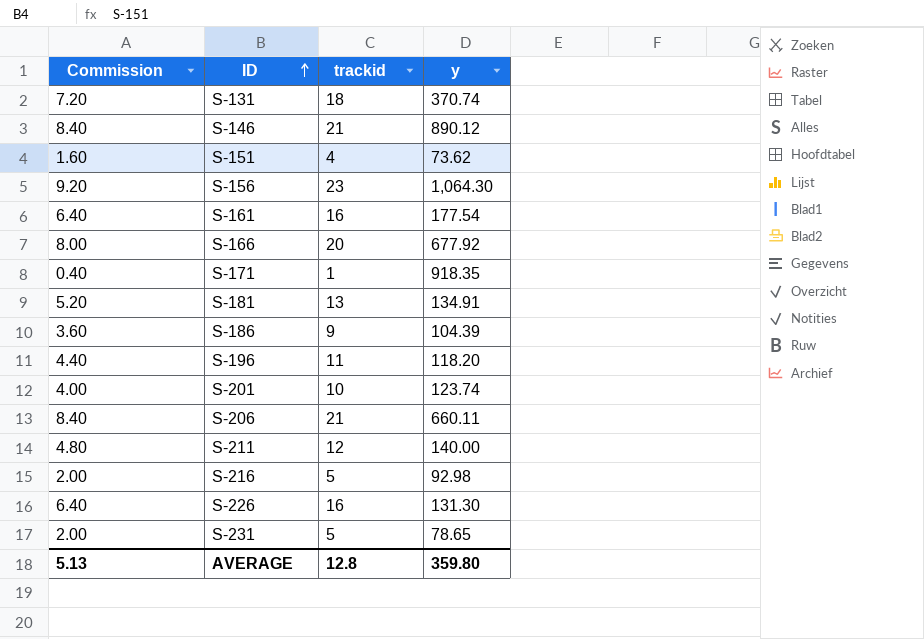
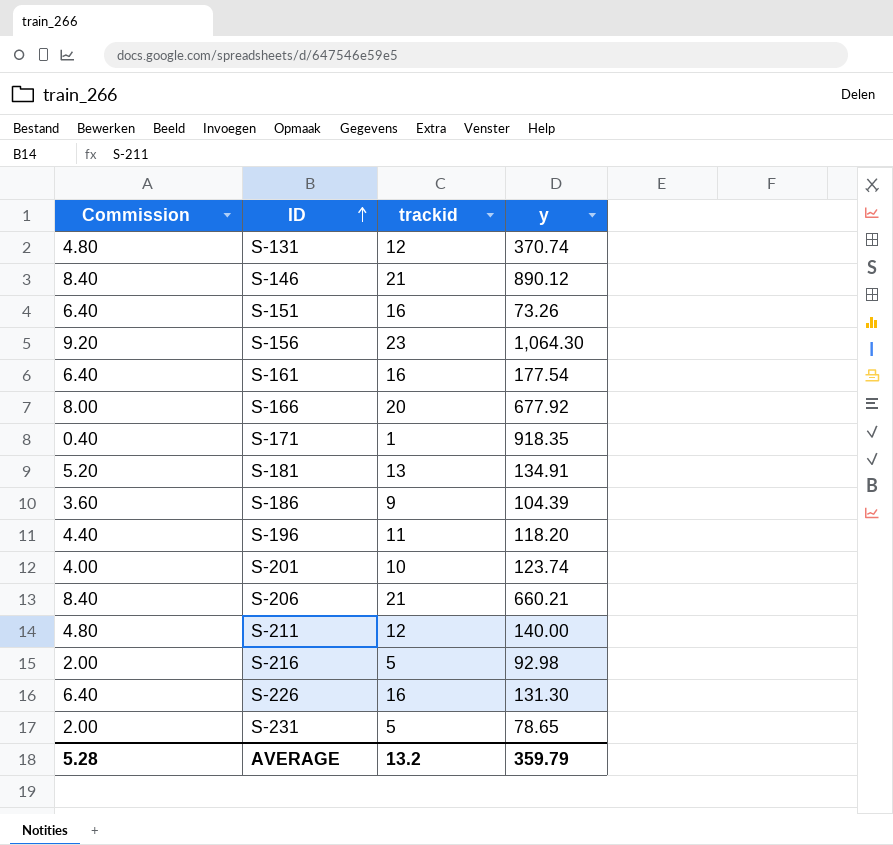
S-131 | Commission: 7.20 -> 4.80
S-131 | trackid: 18 -> 12
S-151 | Commission: 1.60 -> 6.40
S-151 | trackid: 4 -> 16
S-151 | y: 73.62 -> 73.26
S-206 | y: 660.11 -> 660.21
AVERAGE | Commission: 5.13 -> 5.28
AVERAGE | trackid: 12.8 -> 13.2
AVERAGE | y: 359.80 -> 359.79

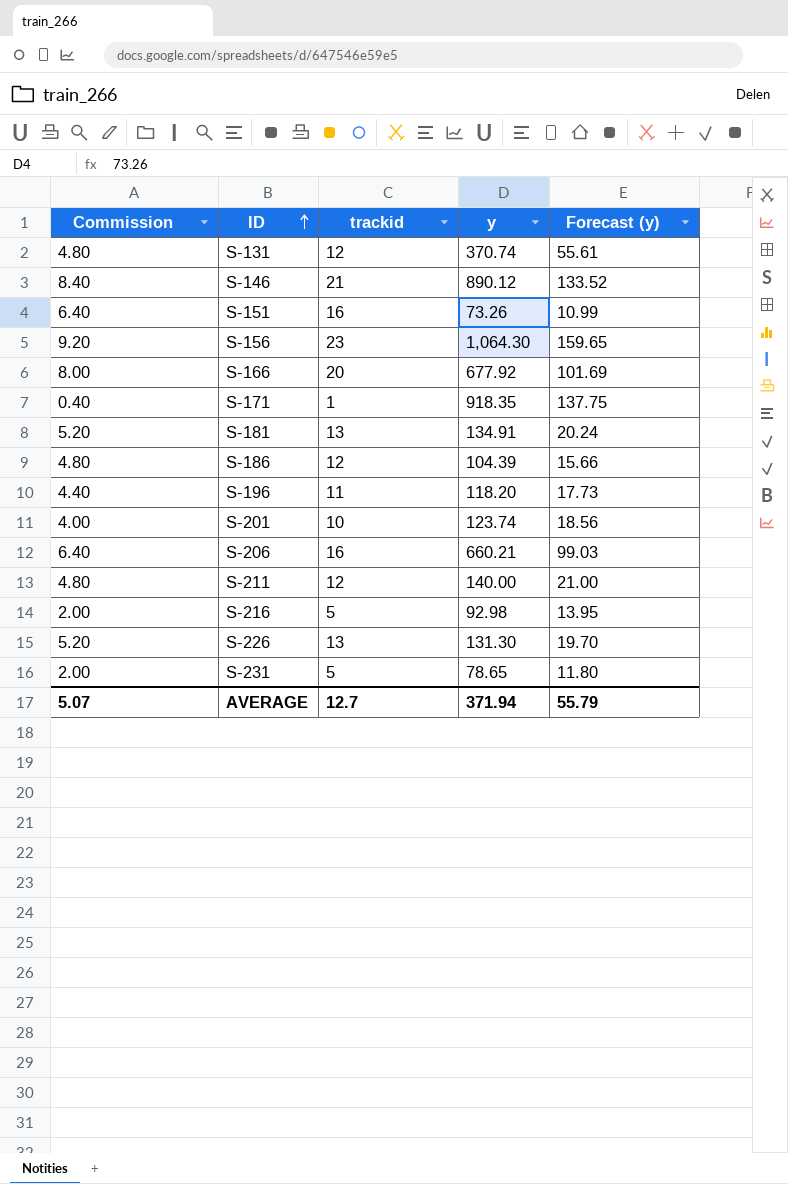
column Forecast (y) | formula: none -> [y] * 0.15
row S-161: 6.40 | 16 | 177.54 -> none
S-186 | Commission: 3.60 -> 4.80
S-186 | trackid: 9 -> 12
S-206 | Commission: 8.40 -> 6.40
S-206 | trackid: 21 -> 16
S-226 | Commission: 6.40 -> 5.20
S-226 | trackid: 16 -> 13
AVERAGE | Commission: 5.28 -> 5.07
AVERAGE | trackid: 13.2 -> 12.7
AVERAGE | y: 359.79 -> 371.94

